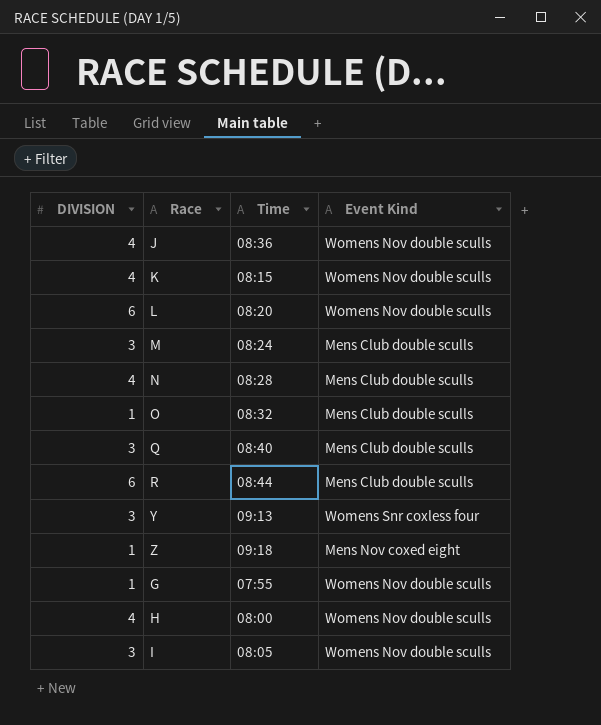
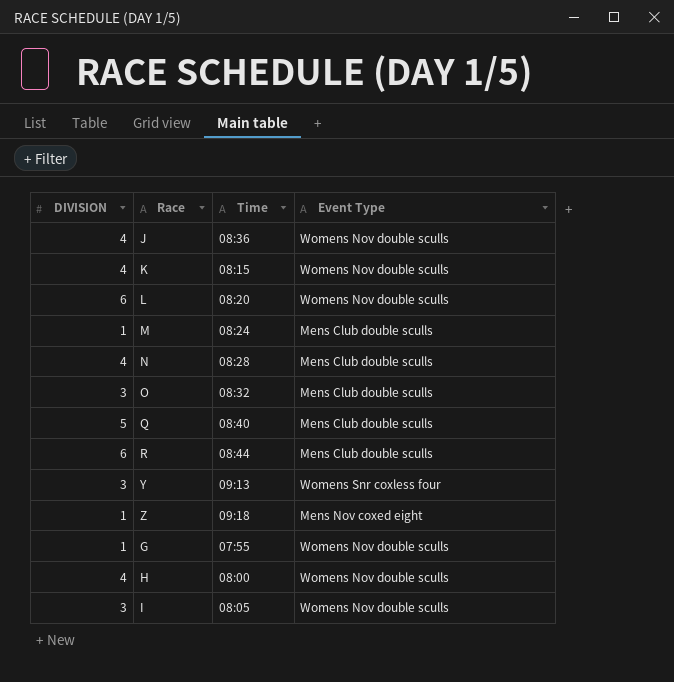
column name: Event Kind -> Event Type
M | DIVISION: 3 -> 1
O | DIVISION: 1 -> 3
Q | DIVISION: 3 -> 5

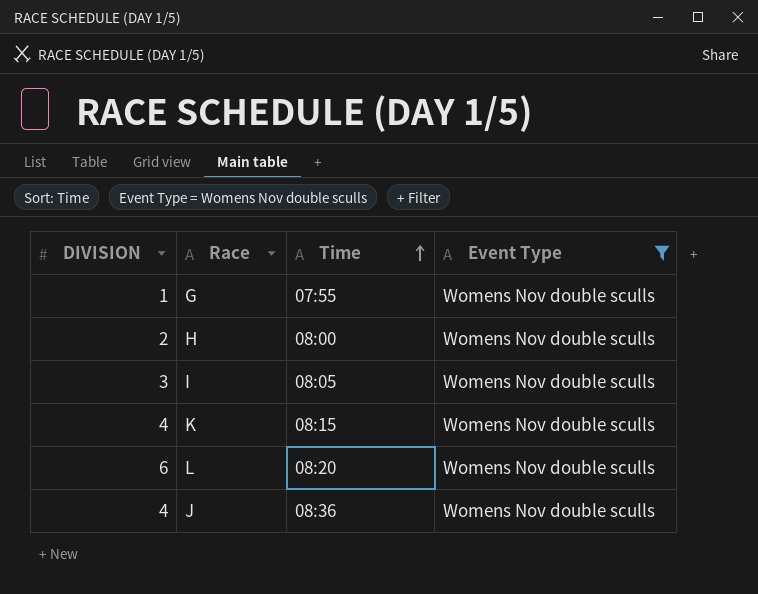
filter: none -> Event Type = Womens Nov double sculls
row order: none -> Time ascending
H | DIVISION: 4 -> 2

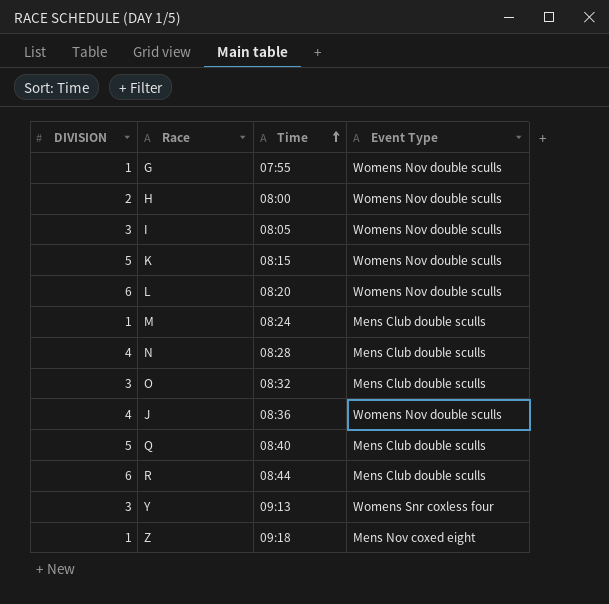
filter: Event Type = Womens Nov double sculls -> none
K | DIVISION: 4 -> 5

